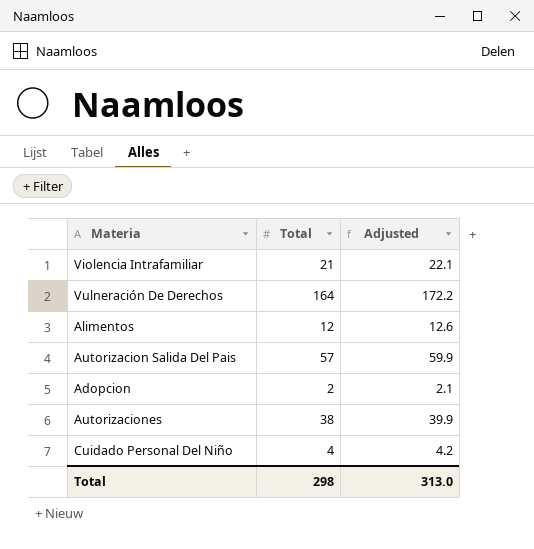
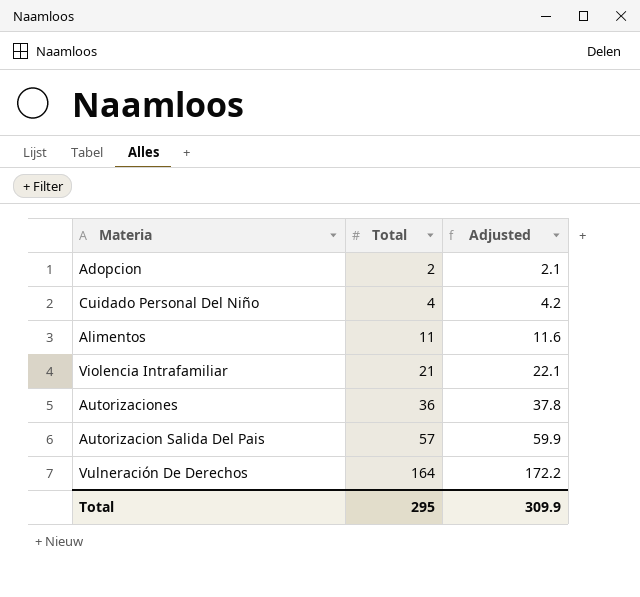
row order: none -> Total ascending
Alimentos | Total: 12 -> 11
Alimentos | Adjusted: 12.6 -> 11.6
Autorizaciones | Total: 38 -> 36
Autorizaciones | Adjusted: 39.9 -> 37.8
Total | Total: 298 -> 295
Total | Adjusted: 313.0 -> 309.9

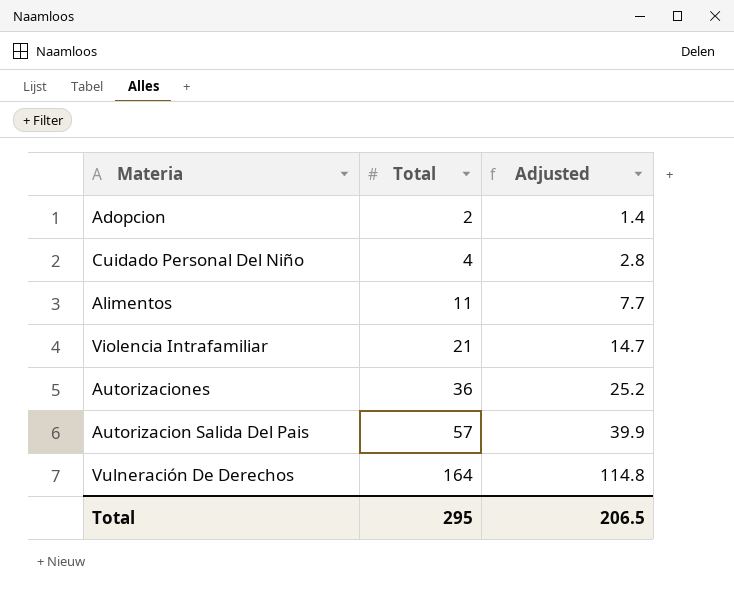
column Adjusted | formula: [Total] * 1.05 -> [Total] * 0.7
Total | Adjusted: 309.9 -> 206.5

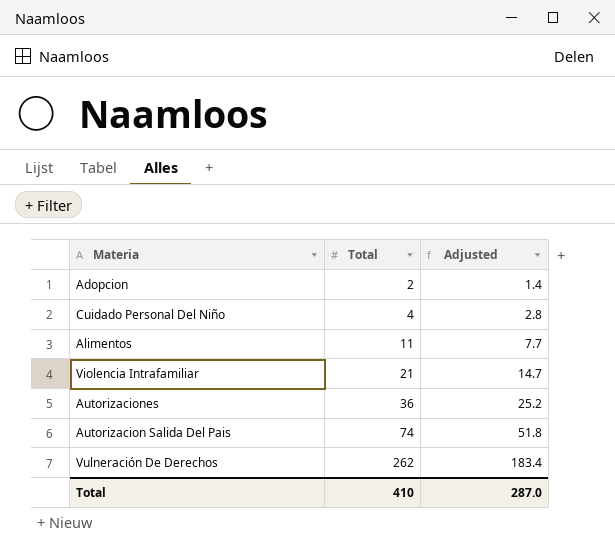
Autorizacion Salida Del Pais | Total: 57 -> 74
Autorizacion Salida Del Pais | Adjusted: 39.9 -> 51.8
Vulneración De Derechos | Total: 164 -> 262
Vulneración De Derechos | Adjusted: 114.8 -> 183.4
Total | Total: 295 -> 410
Total | Adjusted: 206.5 -> 287.0

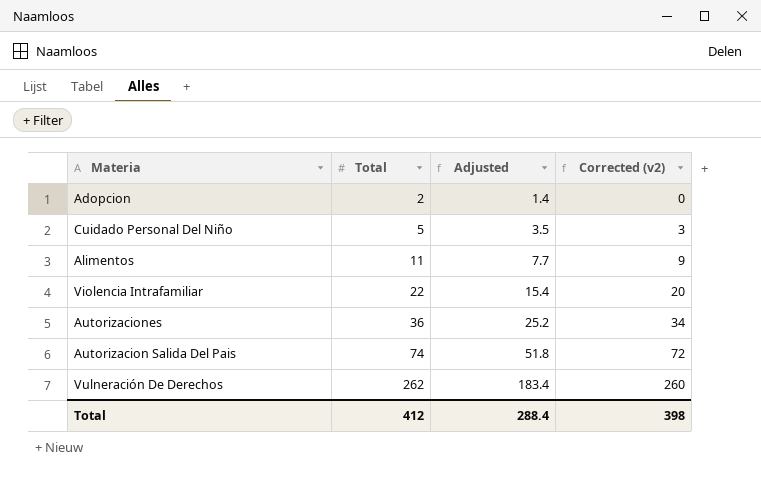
column Corrected (v2) | formula: none -> [Total] - 2
Cuidado Personal Del Niño | Total: 4 -> 5
Cuidado Personal Del Niño | Adjusted: 2.8 -> 3.5
Violencia Intrafamiliar | Total: 21 -> 22
Violencia Intrafamiliar | Adjusted: 14.7 -> 15.4
Total | Total: 410 -> 412
Total | Adjusted: 287.0 -> 288.4

